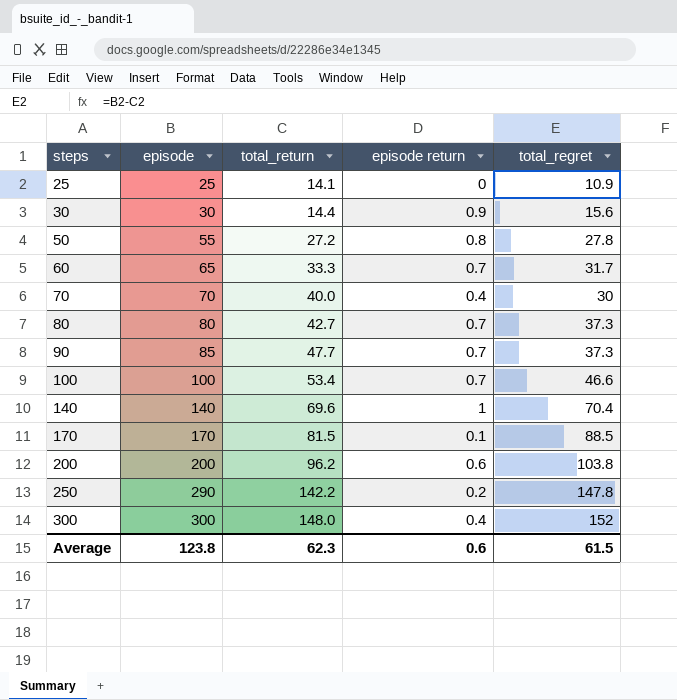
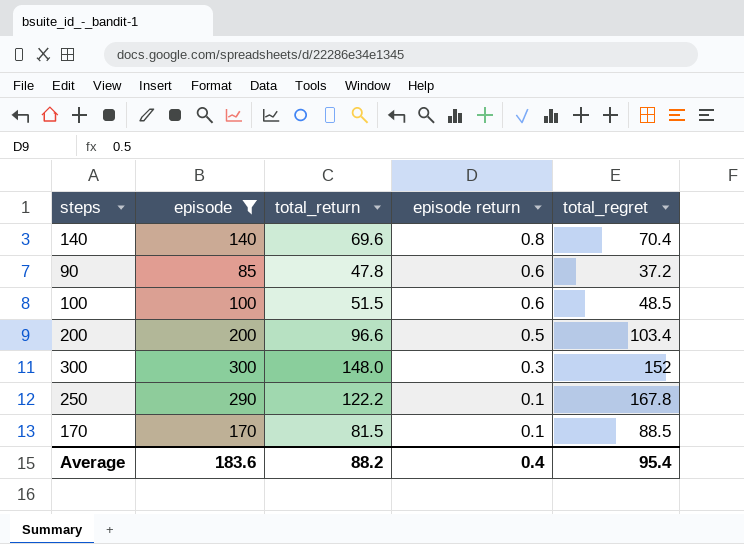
filter: none -> episode >= 85
row order: steps ascending -> episode return descending
140 | episode return: 1 -> 0.8
90 | total_return: 47.7 -> 47.8
90 | episode return: 0.7 -> 0.6
90 | total_regret: 37.3 -> 37.2
100 | total_return: 53.4 -> 51.5
100 | episode return: 0.7 -> 0.6
100 | total_regret: 46.6 -> 48.5
200 | total_return: 96.2 -> 96.6
200 | episode return: 0.6 -> 0.5
200 | total_regret: 103.8 -> 103.4
300 | episode return: 0.4 -> 0.3
250 | total_return: 142.2 -> 122.2
250 | episode return: 0.2 -> 0.1
250 | total_regret: 147.8 -> 167.8
Average | episode: 123.8 -> 183.6
Average | total_return: 62.3 -> 88.2
Average | episode return: 0.6 -> 0.4
Average | total_regret: 61.5 -> 95.4

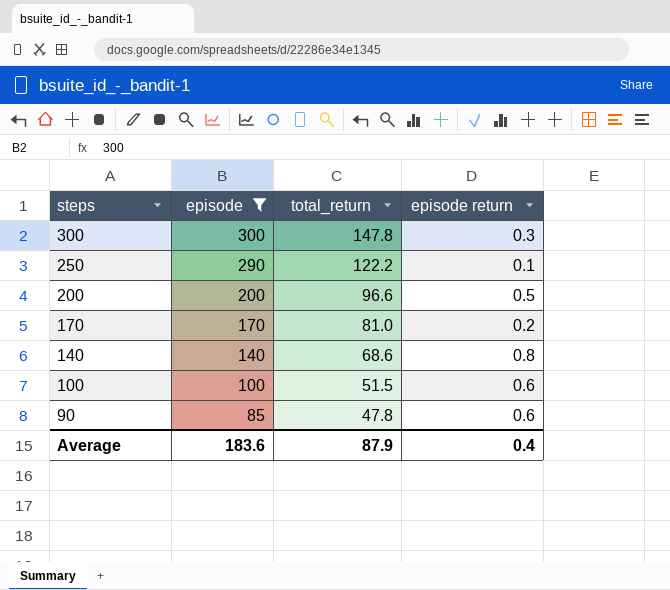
row order: episode return descending -> steps descending
column total_regret | formula: [episode] - [total_return] -> none
300 | total_return: 148.0 -> 147.8
170 | total_return: 81.5 -> 81.0
170 | episode return: 0.1 -> 0.2
140 | total_return: 69.6 -> 68.6
Average | total_return: 88.2 -> 87.9

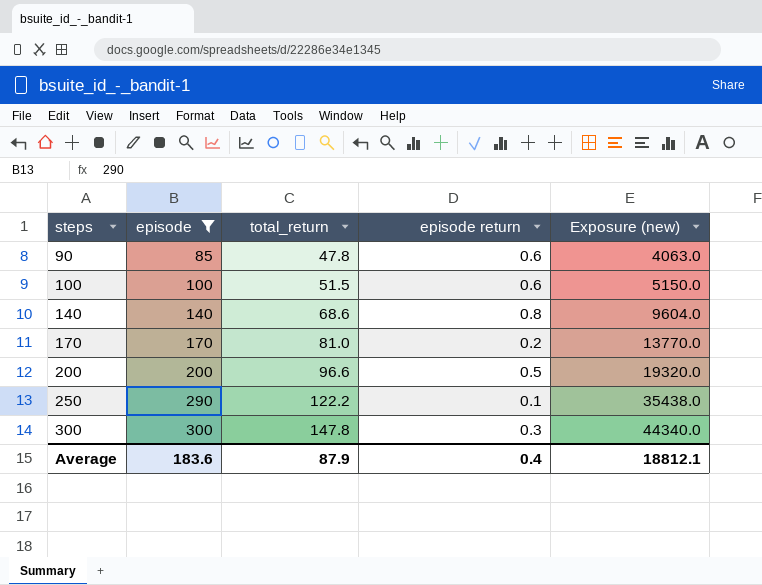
row order: steps descending -> steps ascending
column Exposure (new) | formula: none -> [episode] * [total_return]

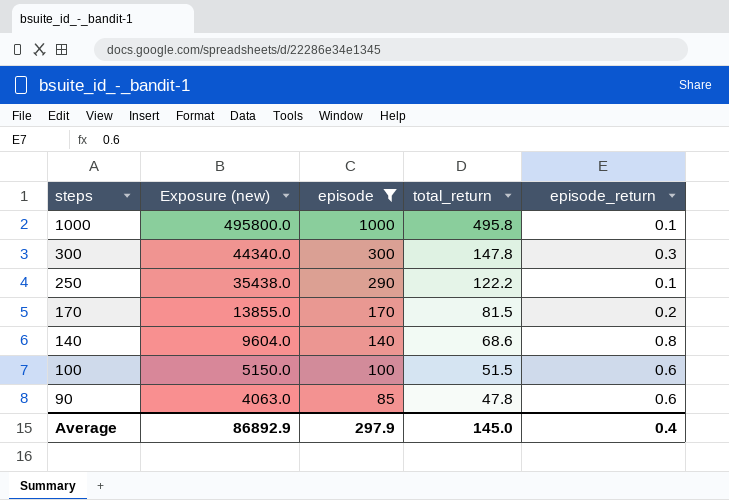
row order: steps ascending -> steps descending
column Exposure (new) | position: 5 -> 2
column name: episode return -> episode_return
row 200: 200 | 96.6 | 0.5 | 19320.0 -> none
row 1000: none -> 495800.0 | 1000 | 495.8 | 0.1
170 | Exposure (new): 13770.0 -> 13855.0
170 | total_return: 81.0 -> 81.5
Average | Exposure (new): 18812.1 -> 86892.9
Average | episode: 183.6 -> 297.9
Average | total_return: 87.9 -> 145.0

